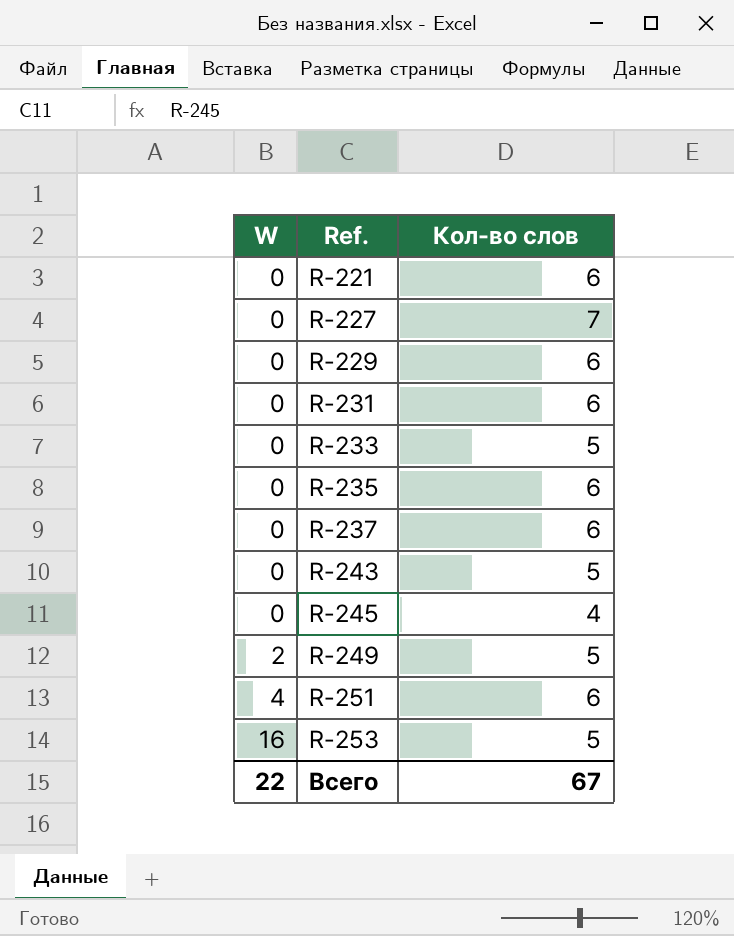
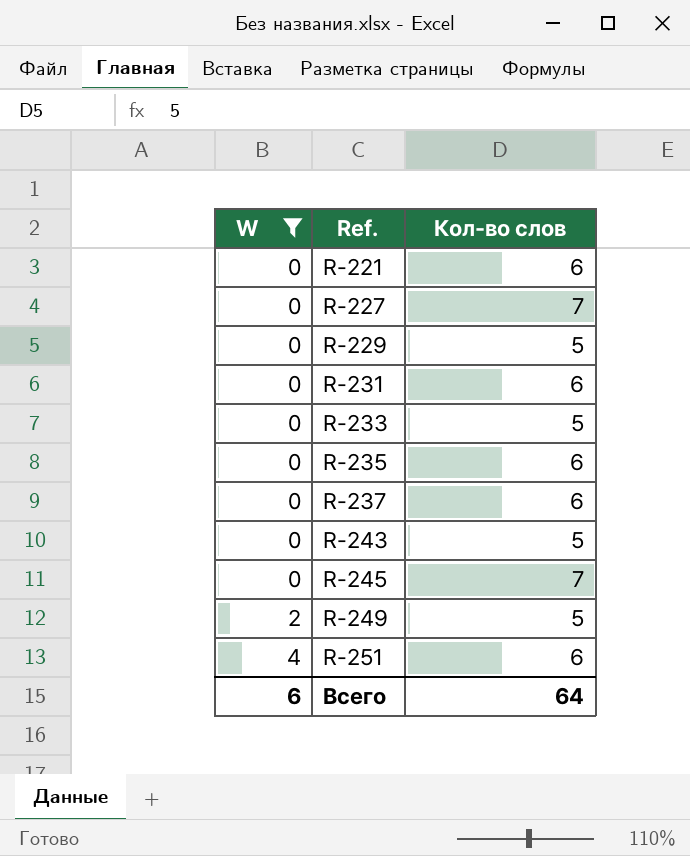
filter: none -> W != 16
R-229 | Кол-во слов: 6 -> 5
R-245 | Кол-во слов: 4 -> 7
Всего | W: 22 -> 6
Всего | Кол-во слов: 67 -> 64

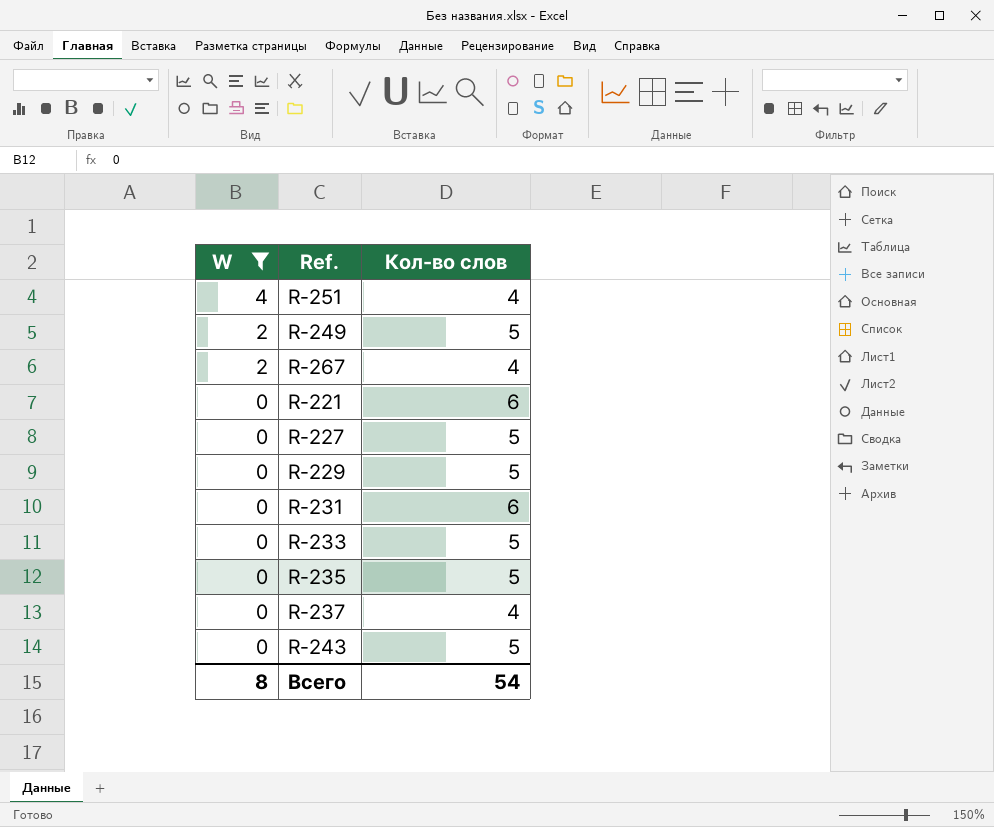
row order: W ascending -> W descending
row R-245: 0 | 7 -> none
R-251 | Кол-во слов: 6 -> 4
row R-267: none -> 2 | 4
R-227 | Кол-во слов: 7 -> 5
R-235 | Кол-во слов: 6 -> 5
R-237 | Кол-во слов: 6 -> 4
Всего | W: 6 -> 8
Всего | Кол-во слов: 64 -> 54

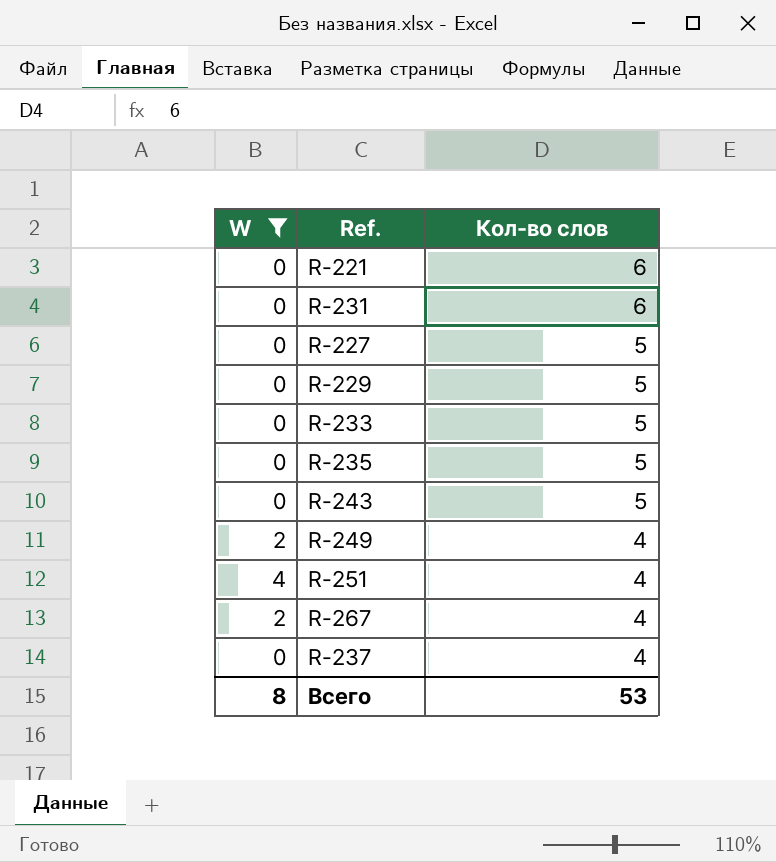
row order: W descending -> Кол-во слов descending
R-249 | Кол-во слов: 5 -> 4
Всего | Кол-во слов: 54 -> 53

